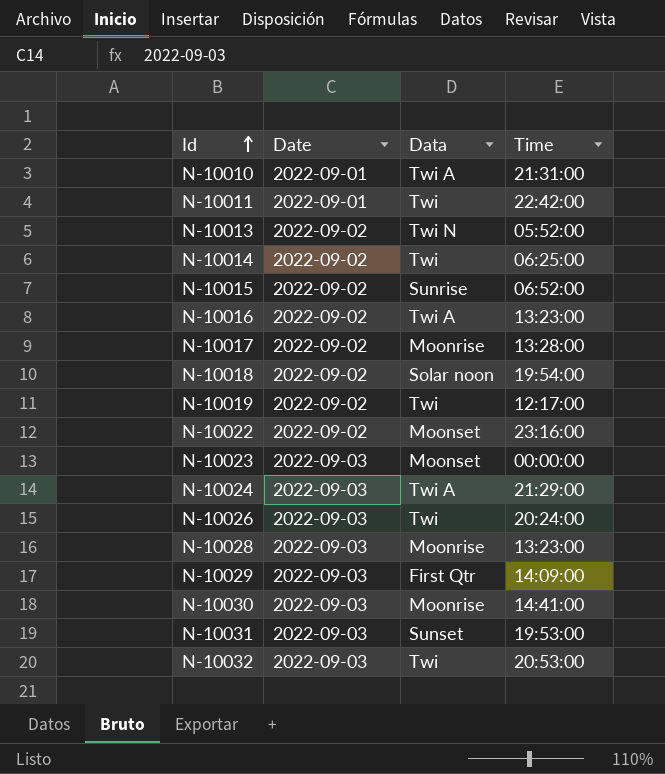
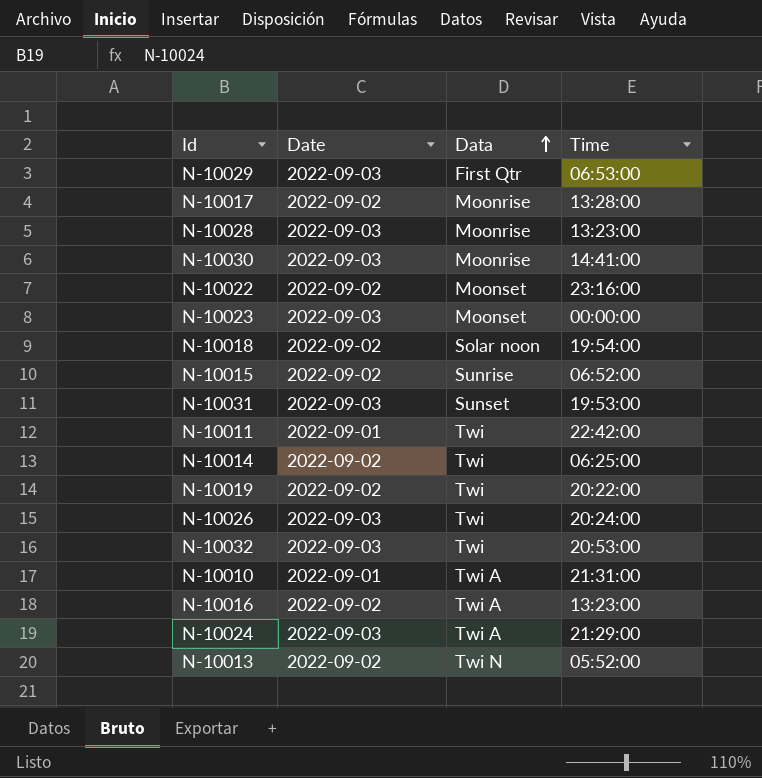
row order: Id ascending -> Data ascending
N-10029 | Time: 14:09:00 -> 06:53:00
N-10019 | Time: 12:17:00 -> 20:22:00

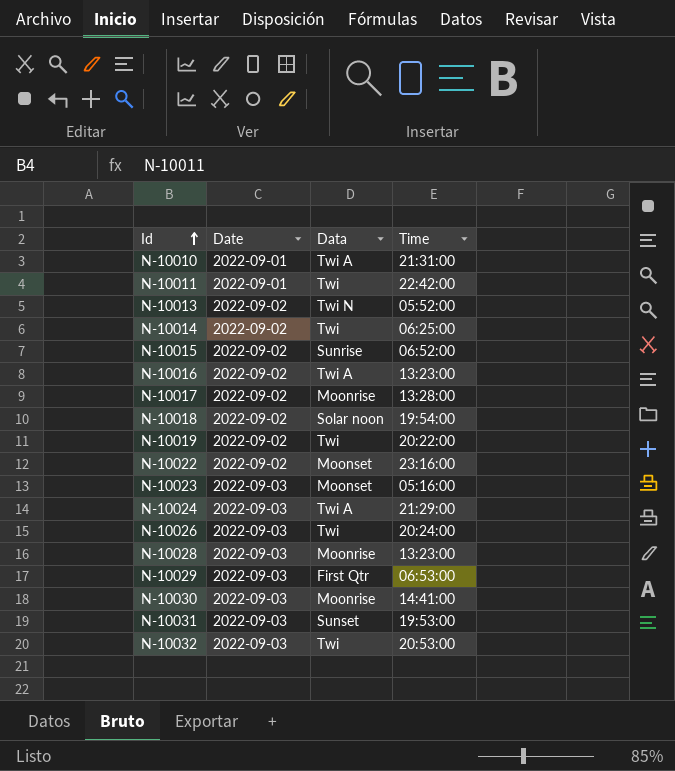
row order: Data ascending -> Id ascending
N-10023 | Time: 00:00:00 -> 05:16:00

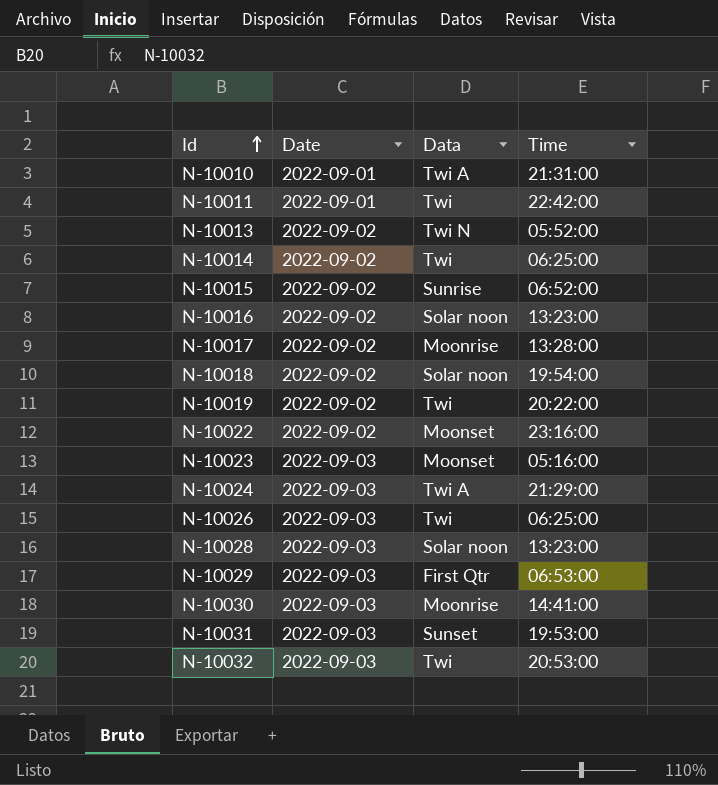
N-10016 | Data: Twi A -> Solar noon
N-10026 | Time: 20:24:00 -> 06:25:00
N-10028 | Data: Moonrise -> Solar noon

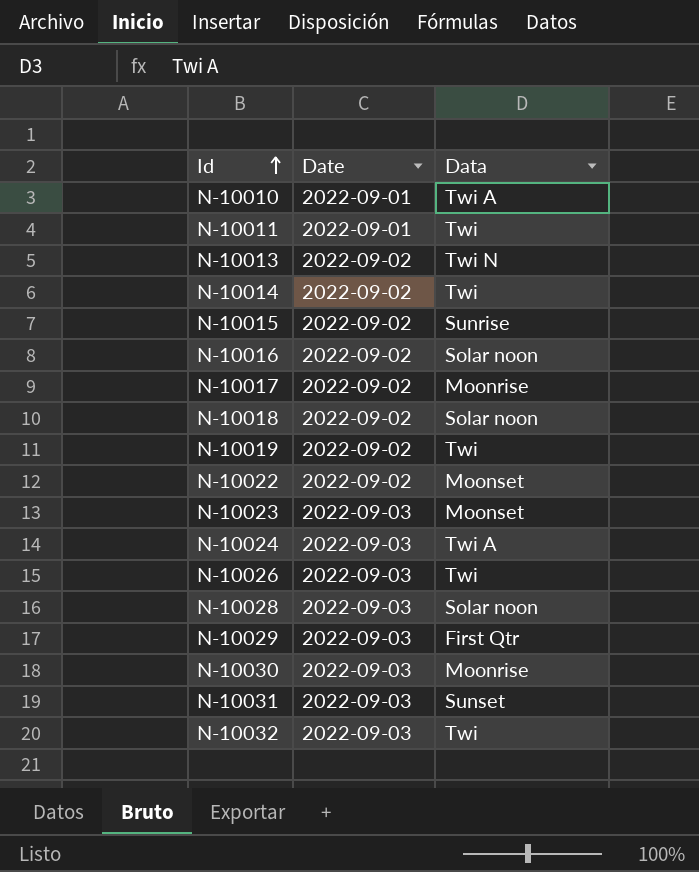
column Time | position: 4 -> none

